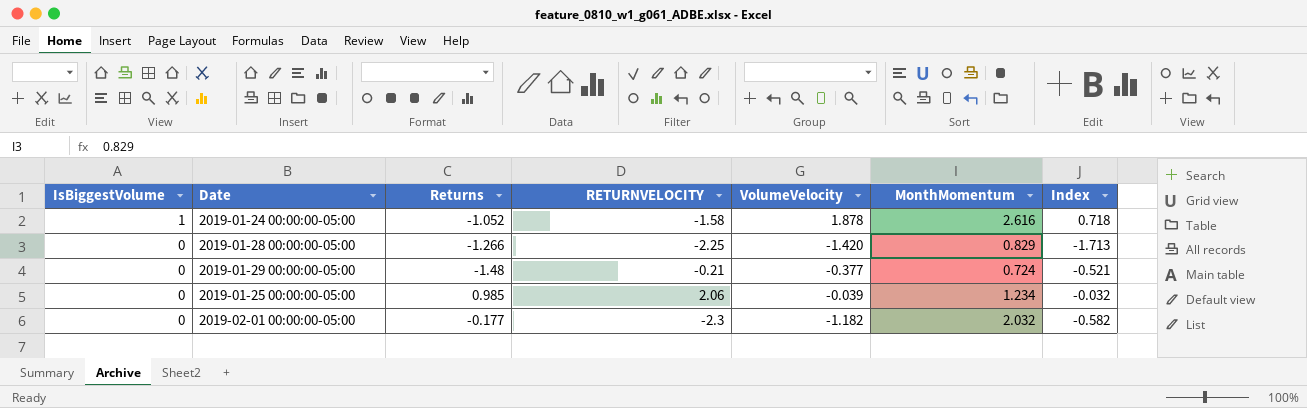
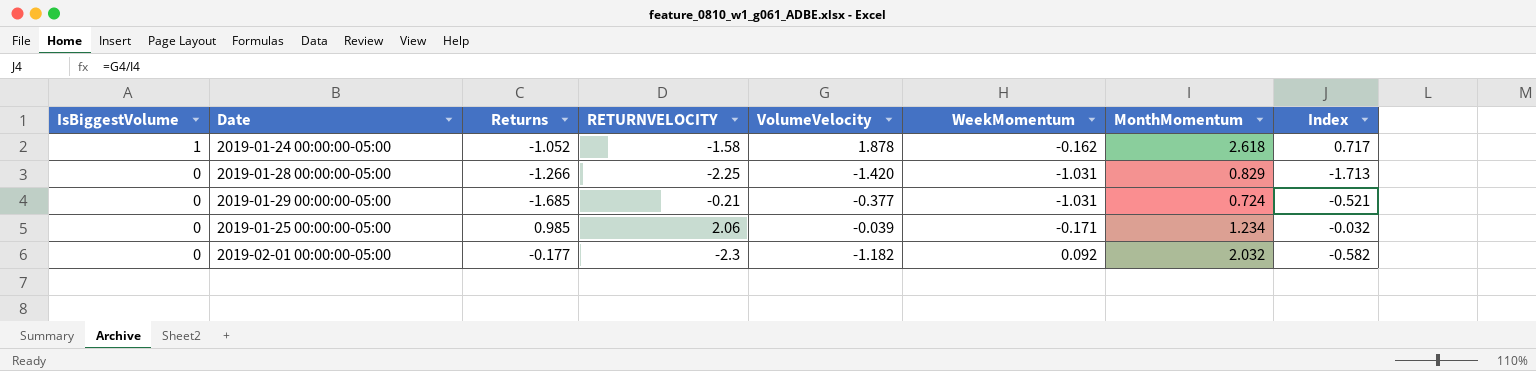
column WeekMomentum | position: none -> 6
2019-01-24 00:00:00-05:00 | MonthMomentum: 2.616 -> 2.618
2019-01-24 00:00:00-05:00 | Index: 0.718 -> 0.717
2019-01-29 00:00:00-05:00 | Returns: -1.48 -> -1.685

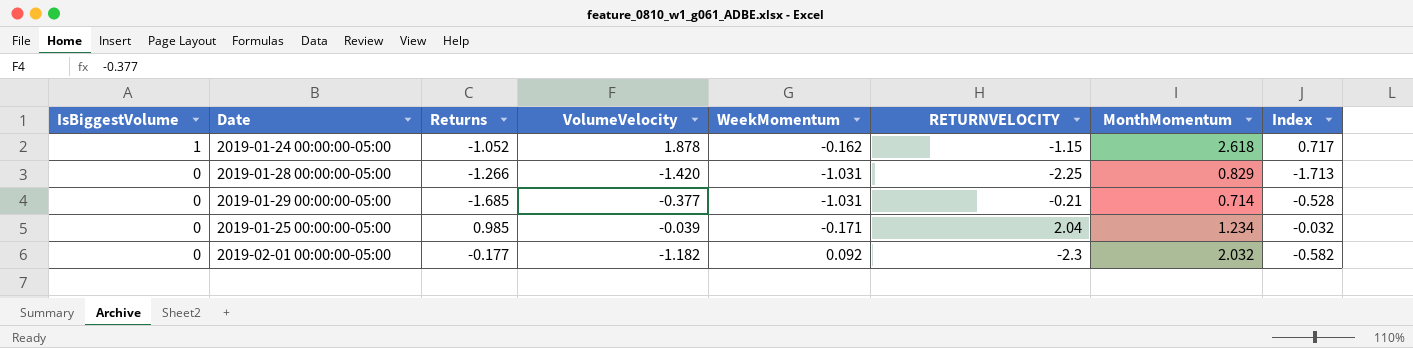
column RETURNVELOCITY | position: 4 -> 6
2019-01-24 00:00:00-05:00 | RETURNVELOCITY: -1.58 -> -1.15
2019-01-29 00:00:00-05:00 | MonthMomentum: 0.724 -> 0.714
2019-01-29 00:00:00-05:00 | Index: -0.521 -> -0.528
2019-01-25 00:00:00-05:00 | RETURNVELOCITY: 2.06 -> 2.04

